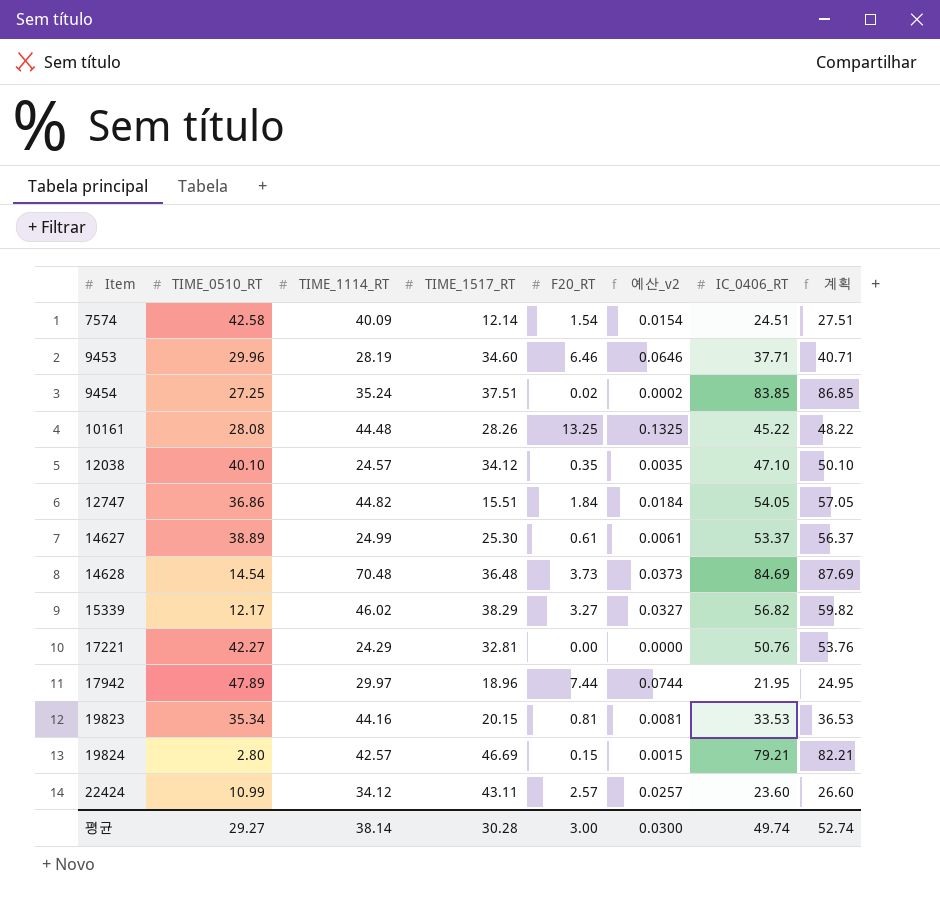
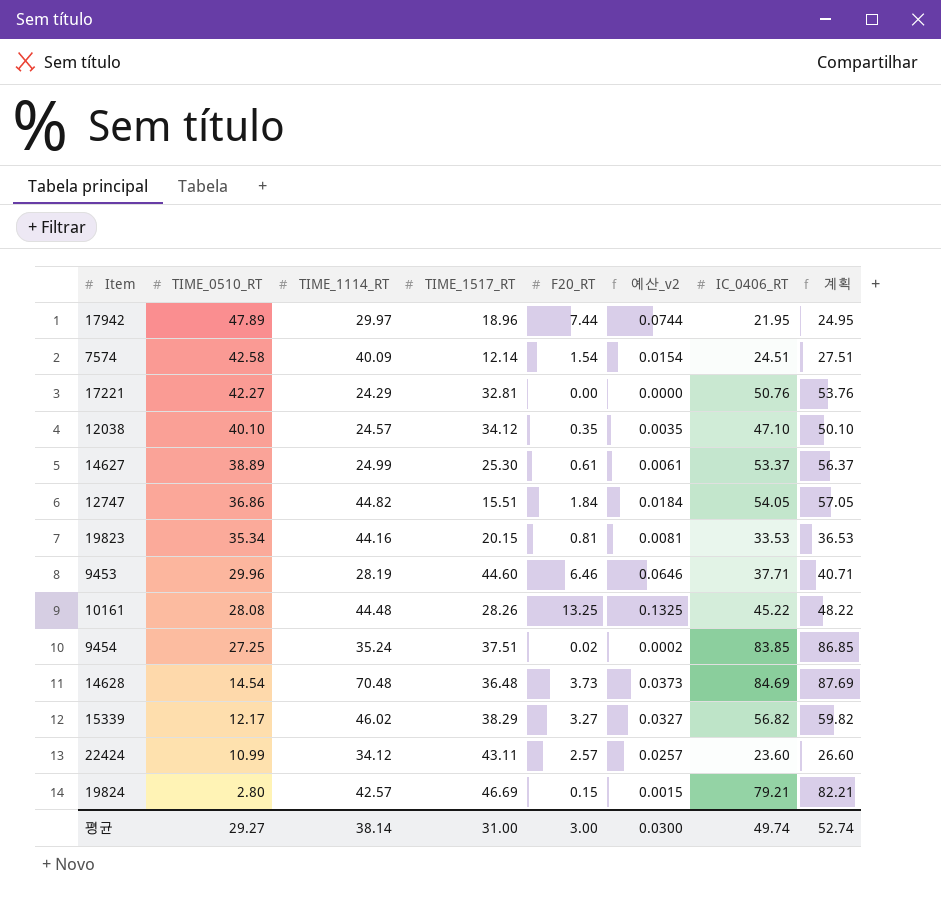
row order: Item ascending -> TIME_0510_RT descending
9453 | TIME_1517_RT: 34.60 -> 44.60
평균 | TIME_1517_RT: 30.28 -> 31.00

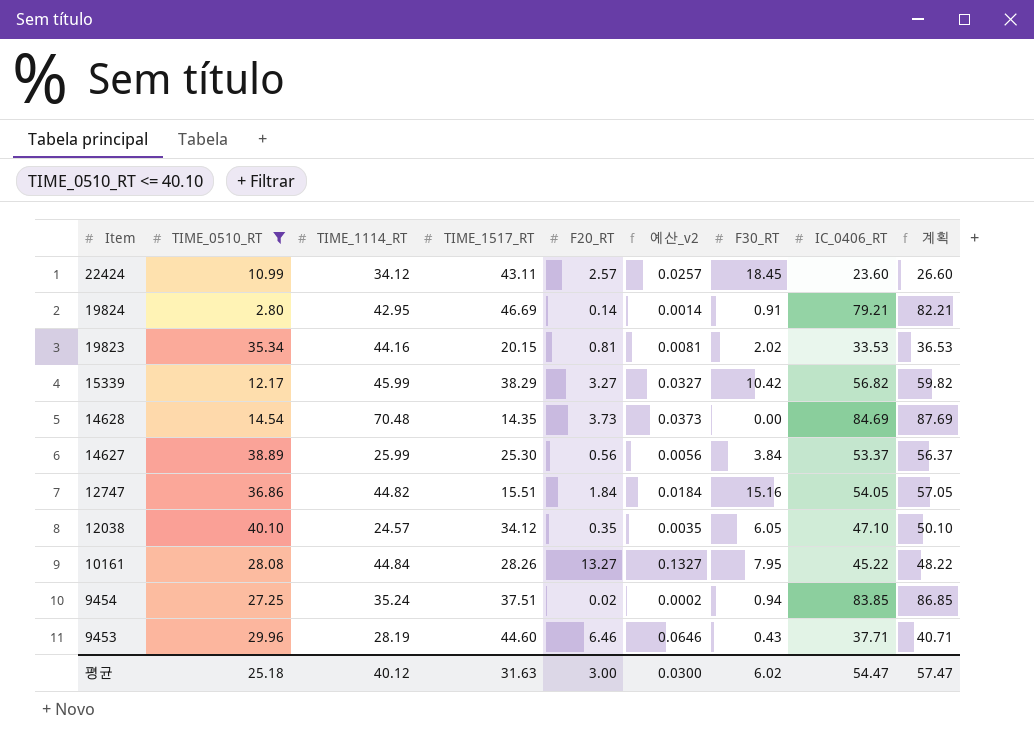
filter: none -> TIME_0510_RT <= 40.10
row order: TIME_0510_RT descending -> Item descending
column F30_RT | position: none -> 7
19824 | TIME_1114_RT: 42.57 -> 42.95
19824 | F20_RT: 0.15 -> 0.14
19824 | 예산_v2: 0.0015 -> 0.0014
15339 | TIME_1114_RT: 46.02 -> 45.99
14628 | TIME_1517_RT: 36.48 -> 14.35
14627 | TIME_1114_RT: 24.99 -> 25.99
14627 | F20_RT: 0.61 -> 0.56
14627 | 예산_v2: 0.0061 -> 0.0056
10161 | TIME_1114_RT: 44.48 -> 44.84
10161 | F20_RT: 13.25 -> 13.27
10161 | 예산_v2: 0.1325 -> 0.1327
평균 | TIME_0510_RT: 29.27 -> 25.18
평균 | TIME_1114_RT: 38.14 -> 40.12
평균 | TIME_1517_RT: 31.00 -> 31.63
평균 | IC_0406_RT: 49.74 -> 54.47
평균 | 계획: 52.74 -> 57.47

